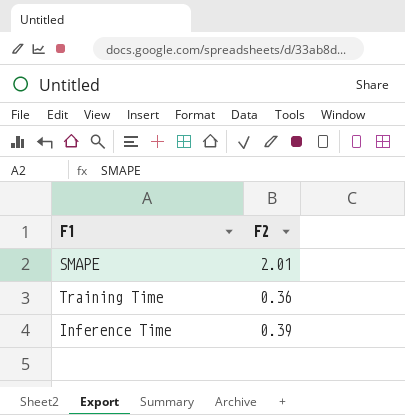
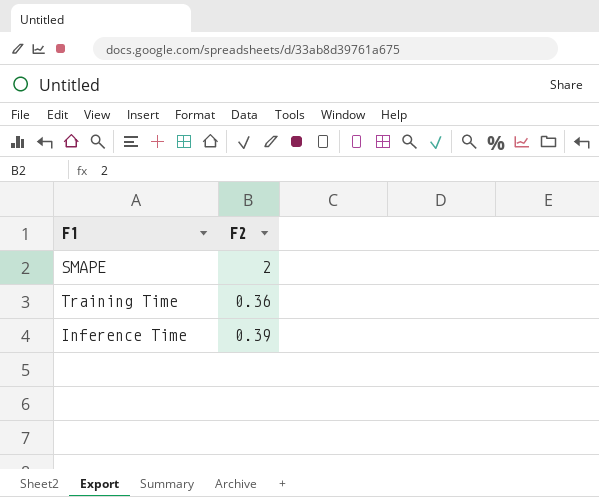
SMAPE | F2: 2.01 -> 2

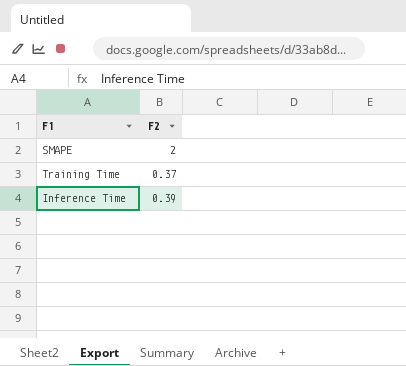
Training Time | F2: 0.36 -> 0.37

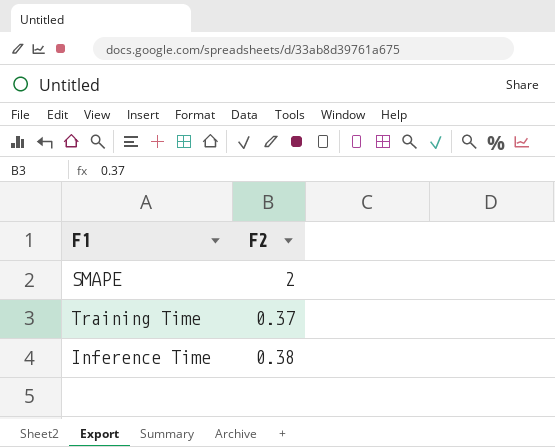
Inference Time | F2: 0.39 -> 0.38

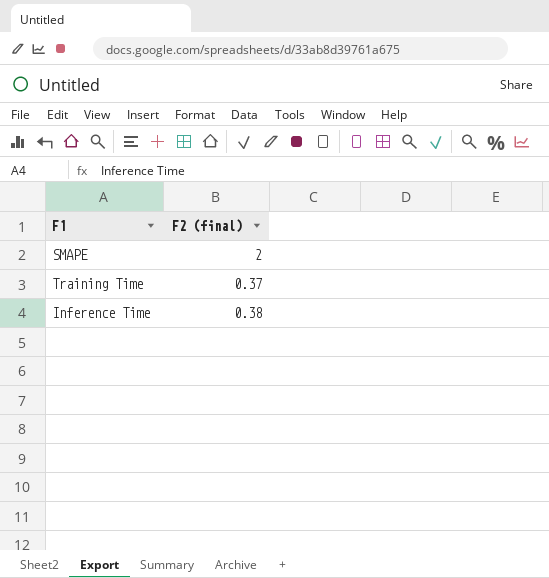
column name: F2 -> F2 (final)

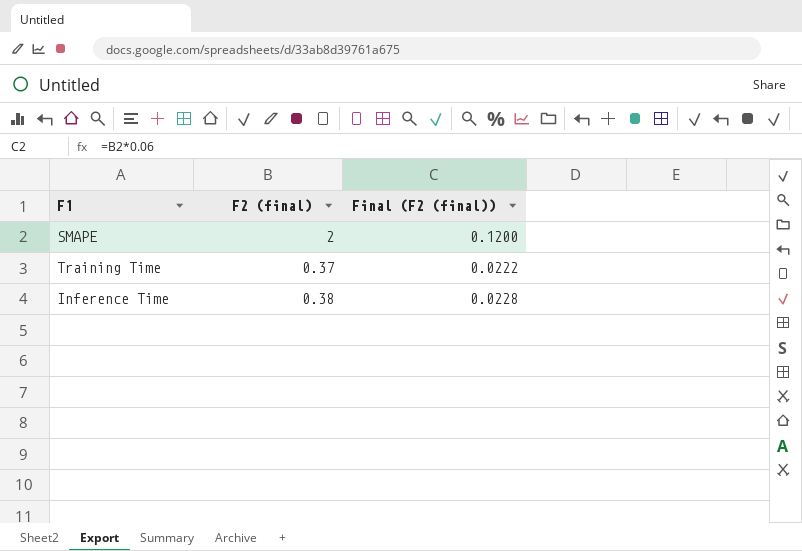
column Final (F2 (final)) | formula: none -> [F2 (final)] * 0.06

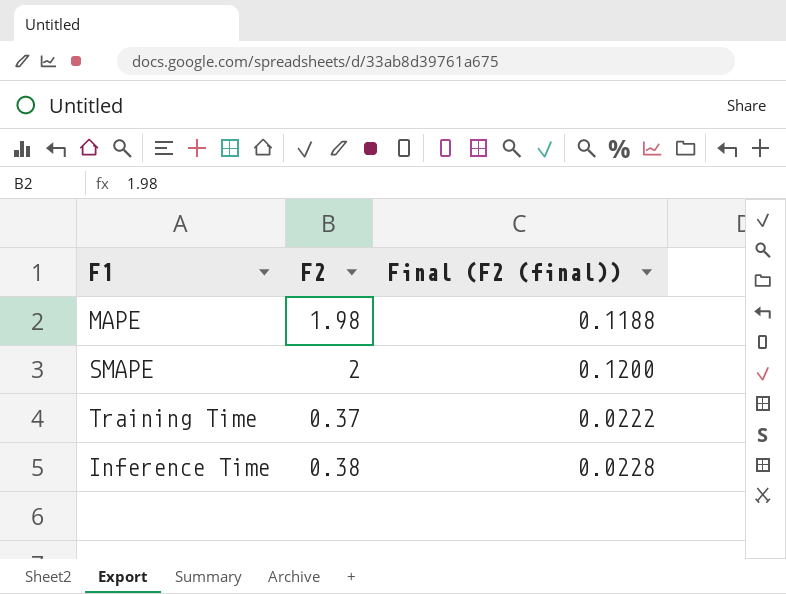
column name: F2 (final) -> F2
row MAPE: none -> 1.98 | 0.1188

